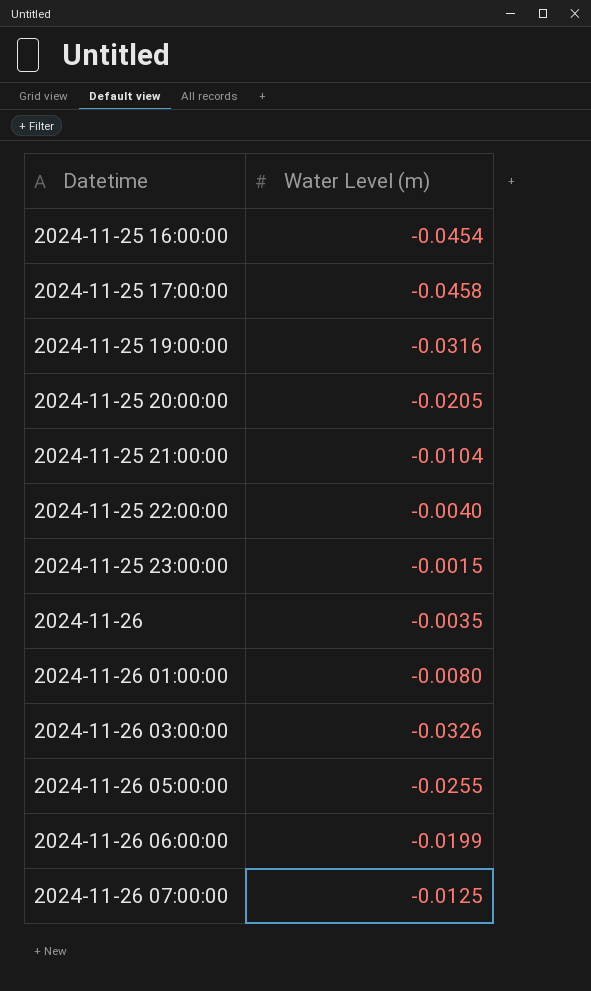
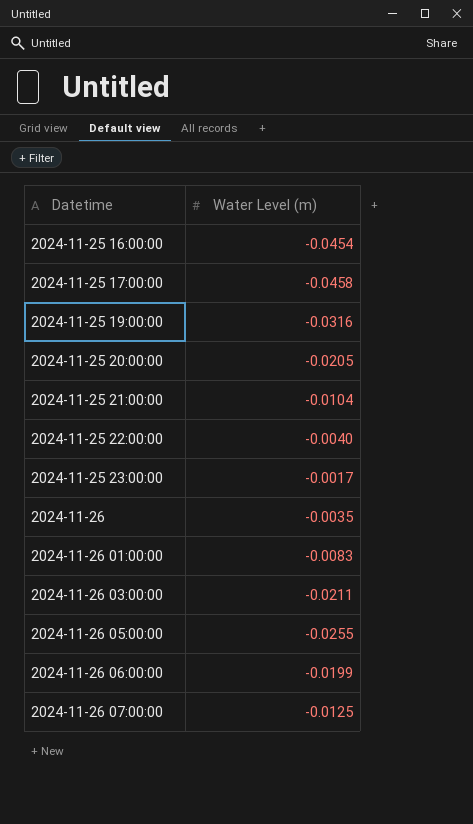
2024-11-25 23:00:00 | Water Level (m): -0.0015 -> -0.0017
2024-11-26 01:00:00 | Water Level (m): -0.0080 -> -0.0083
2024-11-26 03:00:00 | Water Level (m): -0.0326 -> -0.0211

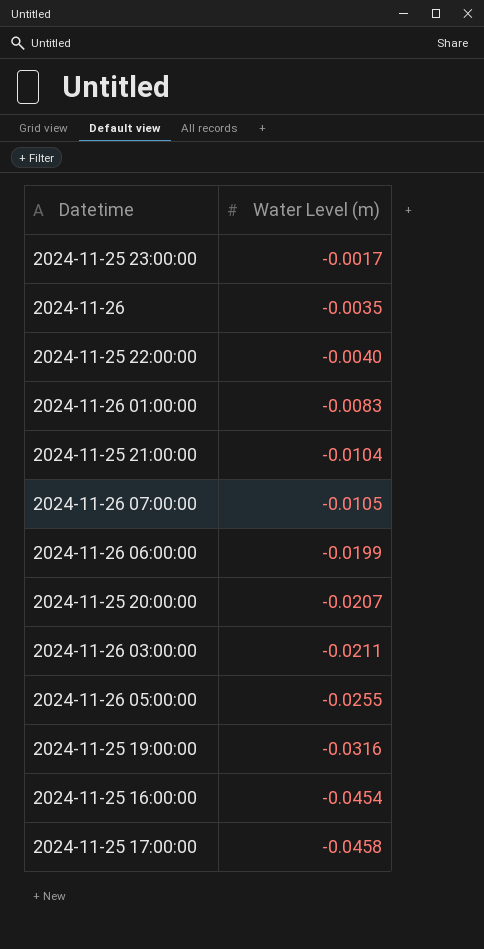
row order: Datetime ascending -> Water Level (m) descending
2024-11-26 07:00:00 | Water Level (m): -0.0125 -> -0.0105
2024-11-25 20:00:00 | Water Level (m): -0.0205 -> -0.0207

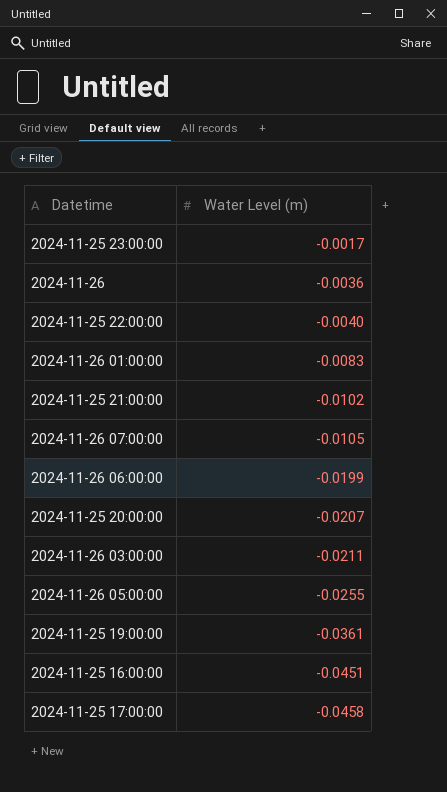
2024-11-26 | Water Level (m): -0.0035 -> -0.0036
2024-11-25 21:00:00 | Water Level (m): -0.0104 -> -0.0102
2024-11-25 19:00:00 | Water Level (m): -0.0316 -> -0.0361
2024-11-25 16:00:00 | Water Level (m): -0.0454 -> -0.0451

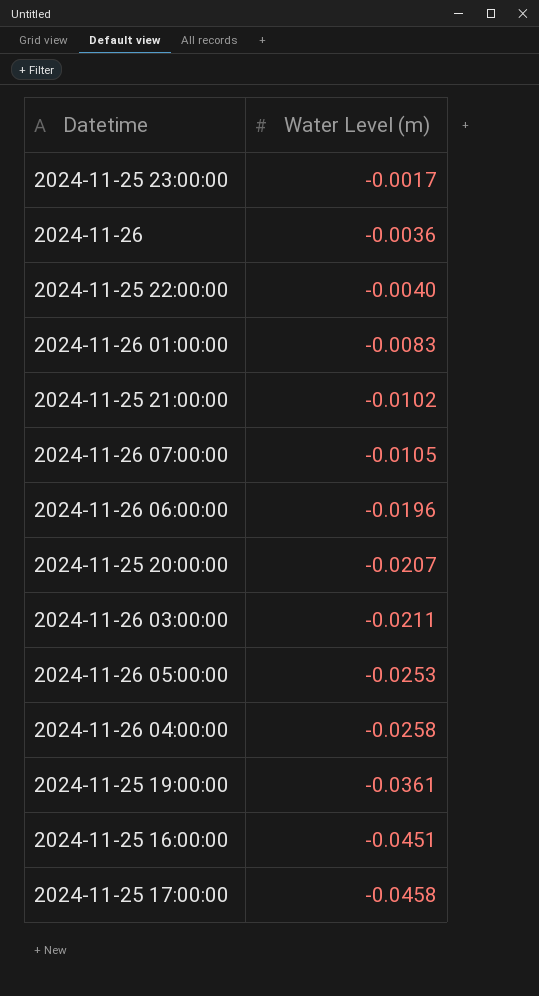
2024-11-26 06:00:00 | Water Level (m): -0.0199 -> -0.0196
2024-11-26 05:00:00 | Water Level (m): -0.0255 -> -0.0253
row 2024-11-26 04:00:00: none -> -0.0258

